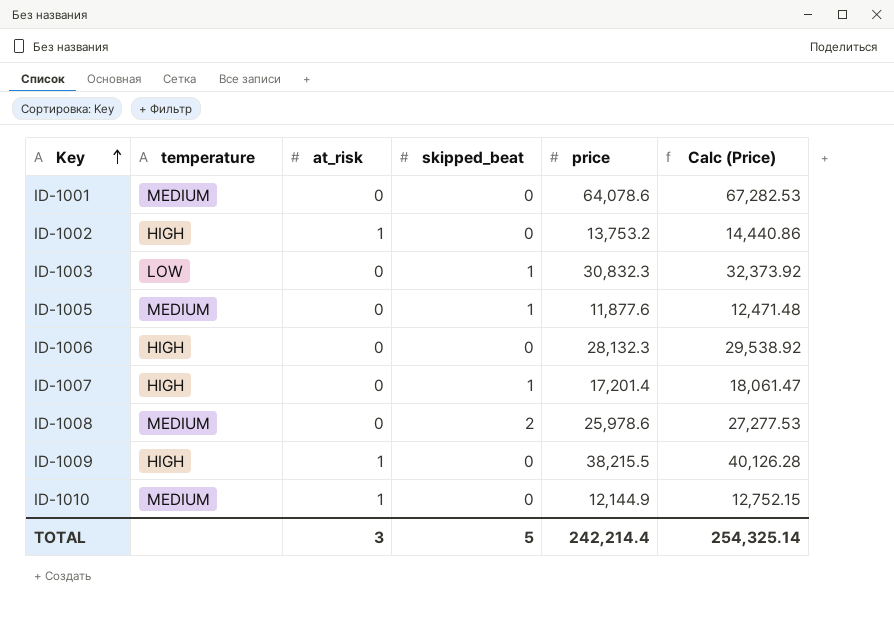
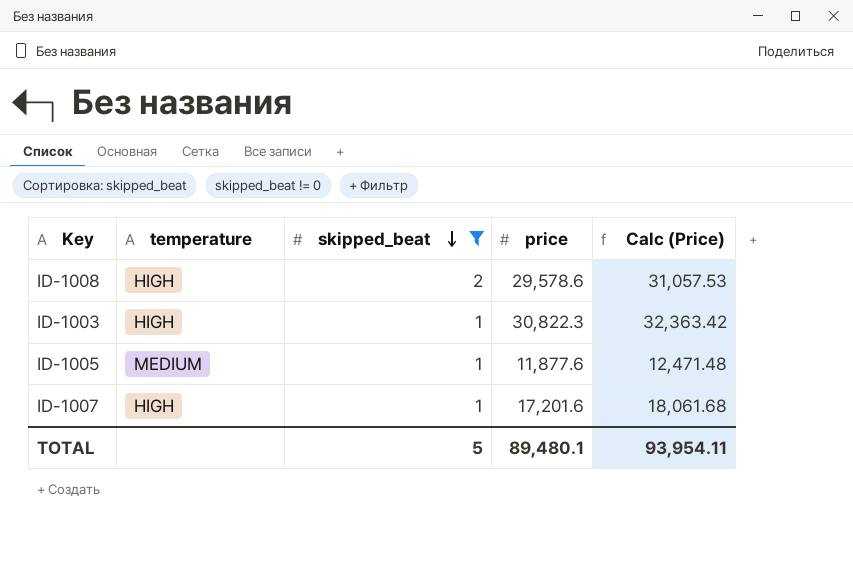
filter: none -> skipped_beat != 0
row order: Key ascending -> skipped_beat descending
column at_risk | position: 3 -> none
ID-1008 | temperature: MEDIUM -> HIGH
ID-1008 | price: 25,978.6 -> 29,578.6
ID-1008 | Calc (Price): 27,277.53 -> 31,057.53
ID-1003 | temperature: LOW -> HIGH
ID-1003 | price: 30,832.3 -> 30,822.3
ID-1003 | Calc (Price): 32,373.92 -> 32,363.42
ID-1007 | price: 17,201.4 -> 17,201.6
ID-1007 | Calc (Price): 18,061.47 -> 18,061.68
TOTAL | price: 242,214.4 -> 89,480.1
TOTAL | Calc (Price): 254,325.14 -> 93,954.11

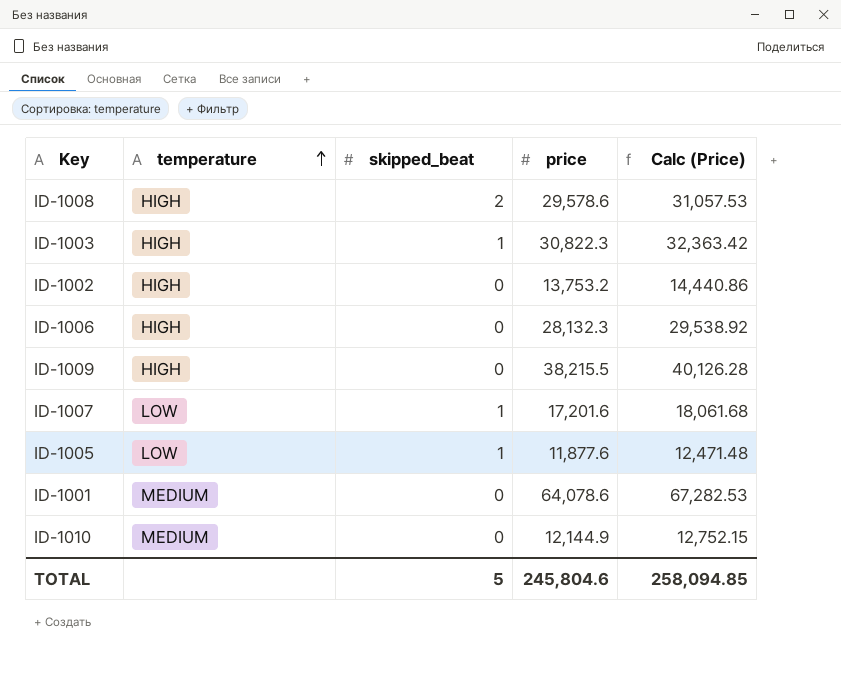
filter: skipped_beat != 0 -> none
row order: skipped_beat descending -> temperature ascending
ID-1007 | temperature: HIGH -> LOW
ID-1005 | temperature: MEDIUM -> LOW
TOTAL | price: 89,480.1 -> 245,804.6
TOTAL | Calc (Price): 93,954.11 -> 258,094.85

